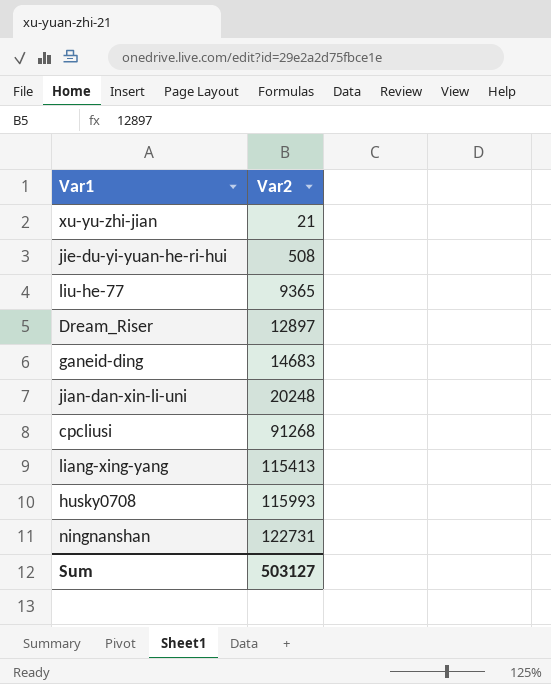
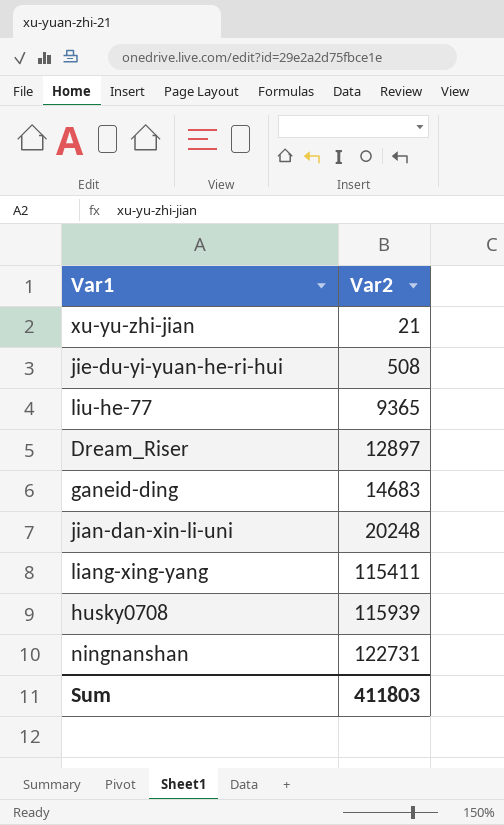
row cpcliusi: 91268 -> none
liang-xing-yang | Var2: 115413 -> 115411
husky0708 | Var2: 115993 -> 115939
Sum | Var2: 503127 -> 411803

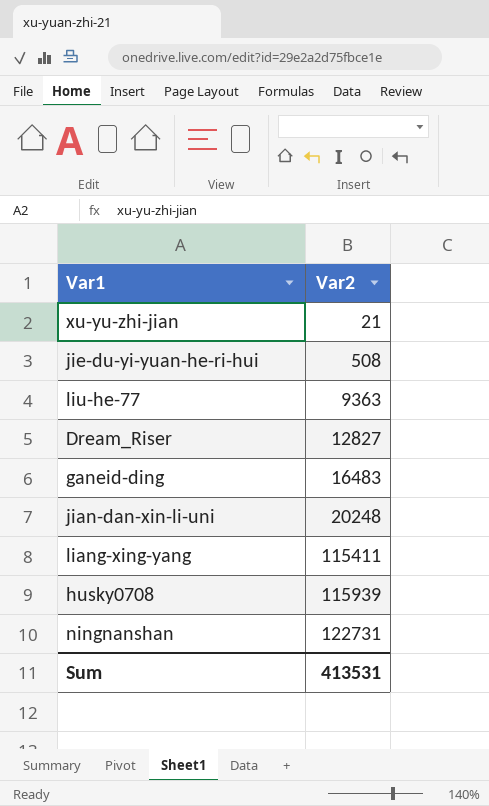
liu-he-77 | Var2: 9365 -> 9363
Dream_Riser | Var2: 12897 -> 12827
ganeid-ding | Var2: 14683 -> 16483
Sum | Var2: 411803 -> 413531

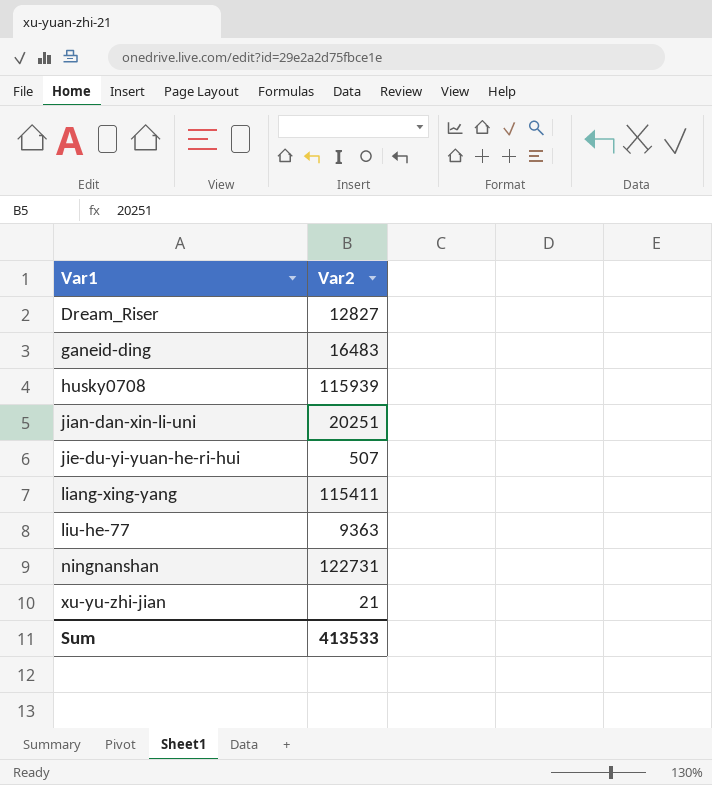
row order: Var2 ascending -> Var1 ascending
jian-dan-xin-li-uni | Var2: 20248 -> 20251
jie-du-yi-yuan-he-ri-hui | Var2: 508 -> 507
Sum | Var2: 413531 -> 413533

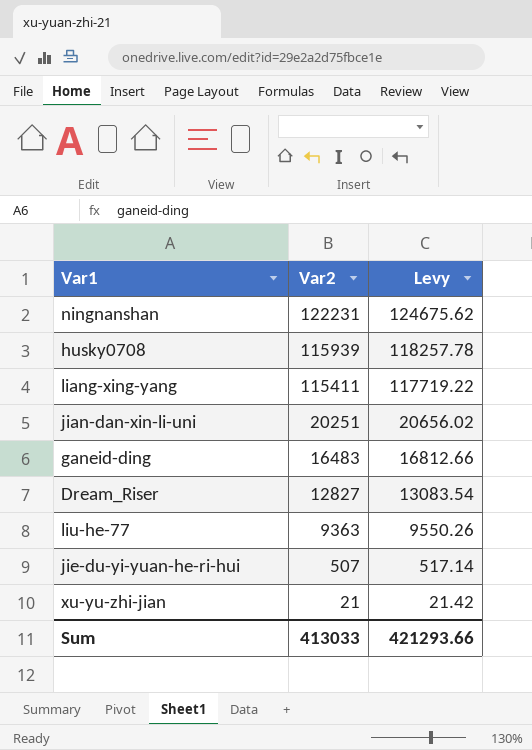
row order: Var1 ascending -> Var2 descending
column Levy | formula: none -> [Var2] * 1.02
ningnanshan | Var2: 122731 -> 122231
Sum | Var2: 413533 -> 413033

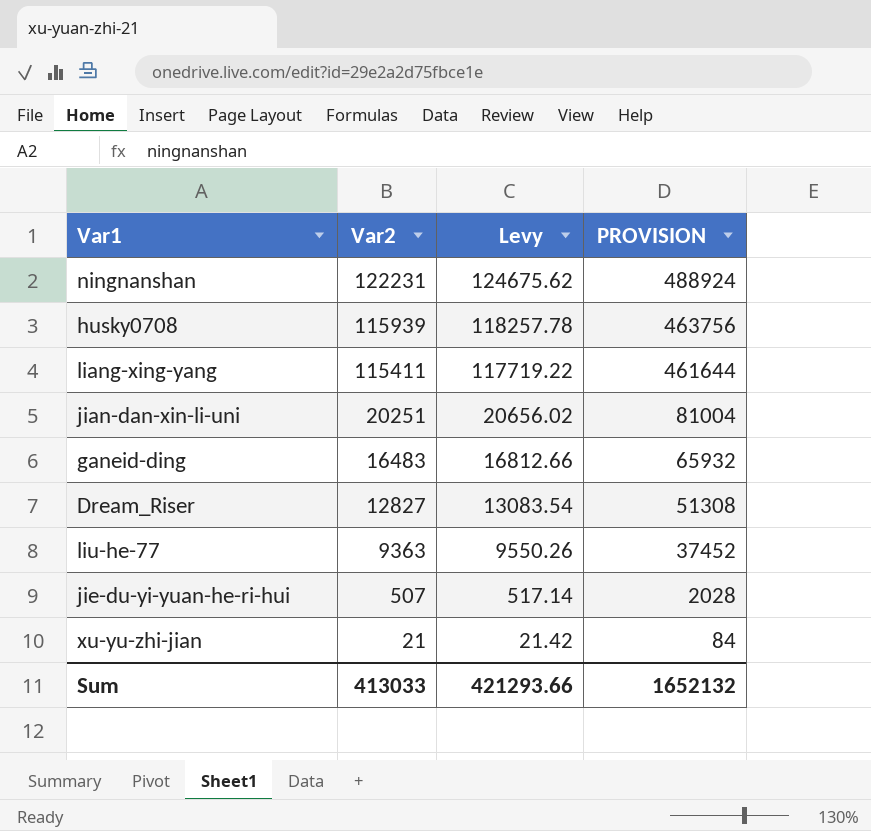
column PROVISION | formula: none -> [Var2] * 4

